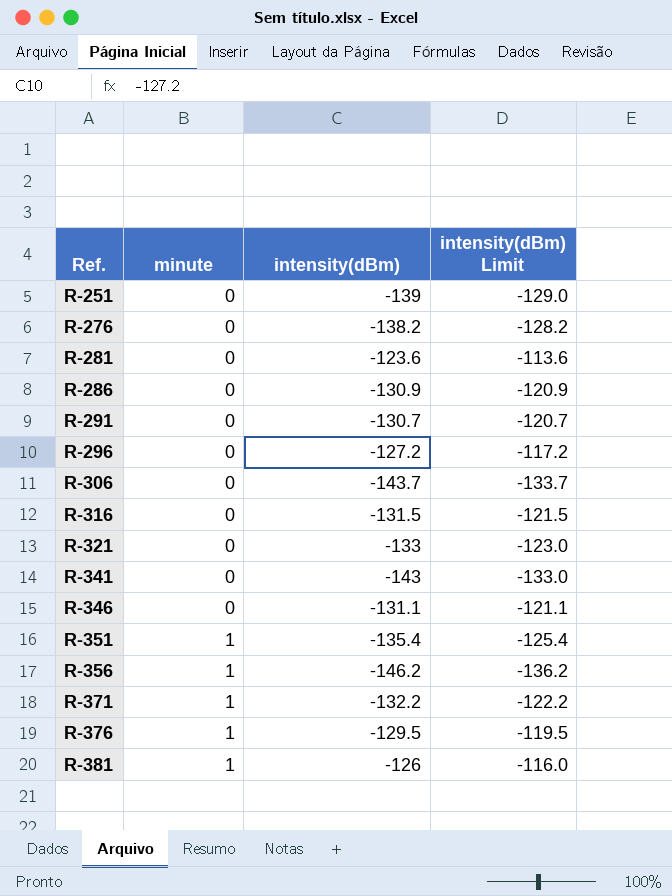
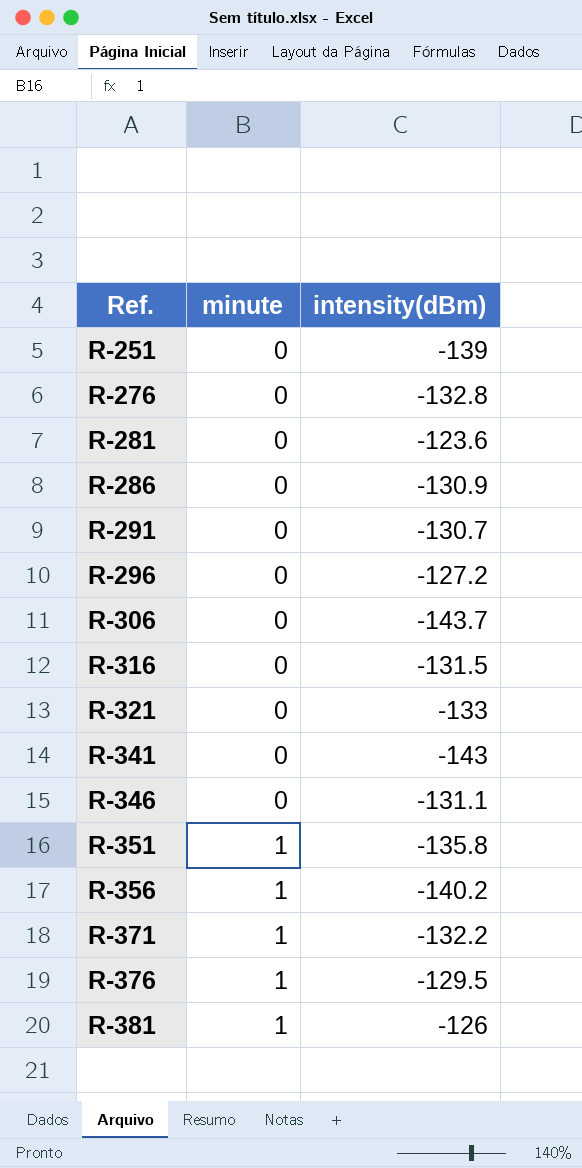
column intensity(dBm) Limit | formula: [intensity(dBm)] + 10 -> none
R-276 | intensity(dBm): -138.2 -> -132.8
R-351 | intensity(dBm): -135.4 -> -135.8
R-356 | intensity(dBm): -146.2 -> -140.2

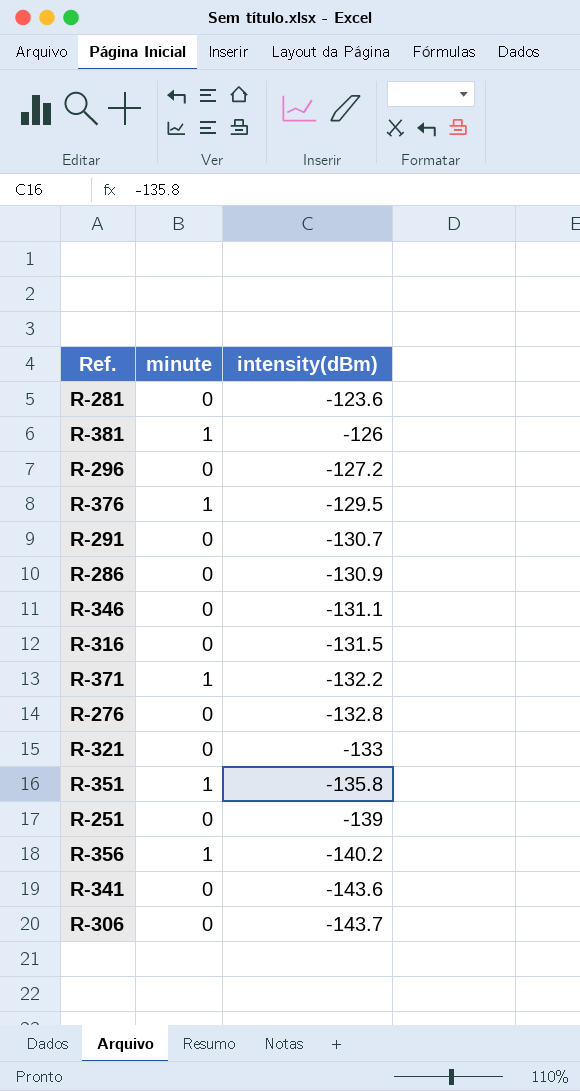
row order: Ref. ascending -> intensity(dBm) descending
R-341 | intensity(dBm): -143 -> -143.6

